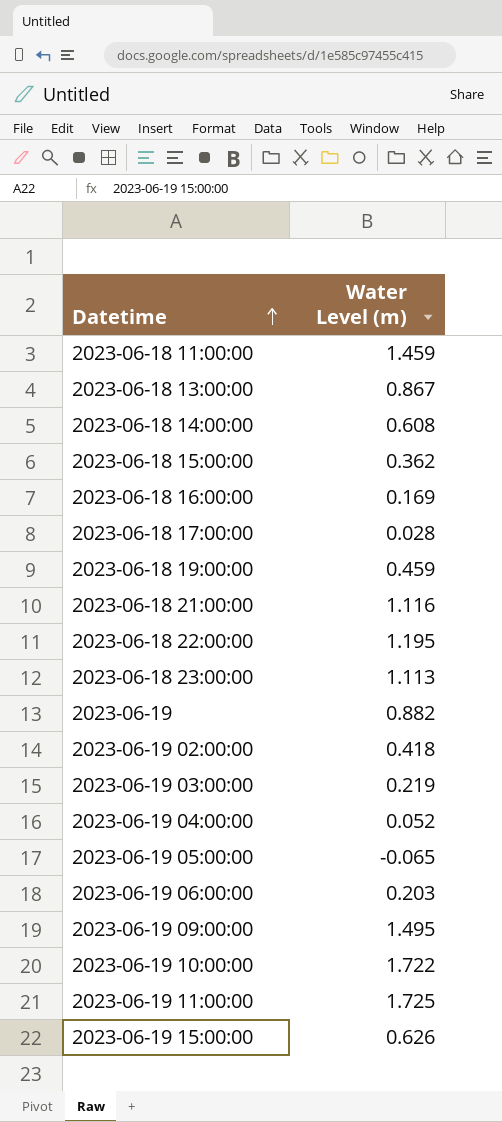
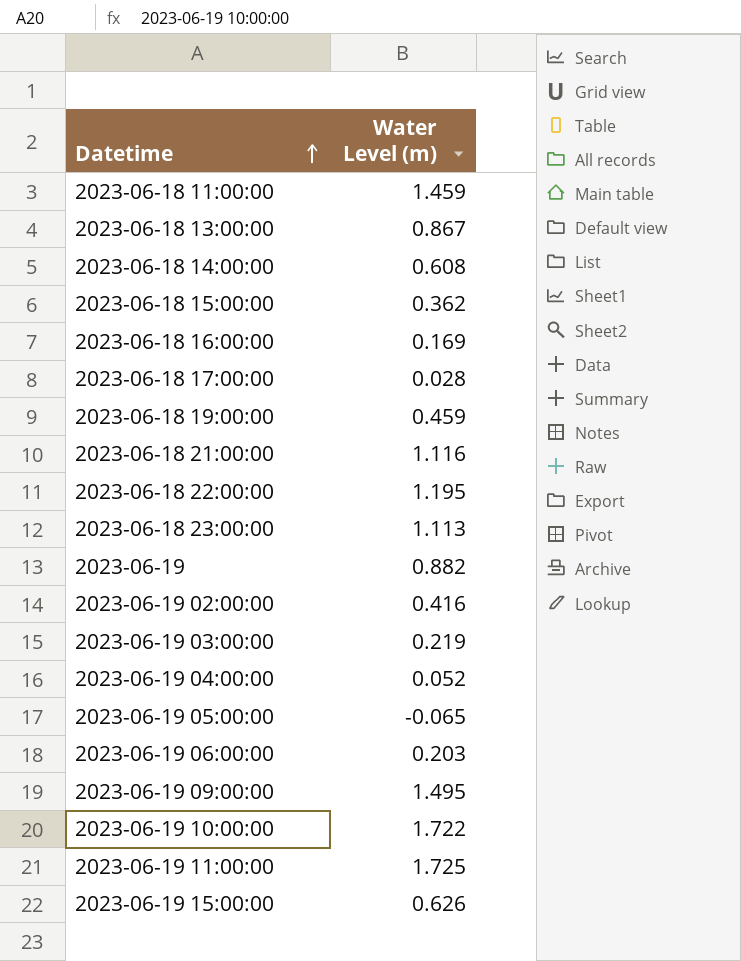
2023-06-19 02:00:00 | Water Level (m): 0.418 -> 0.416

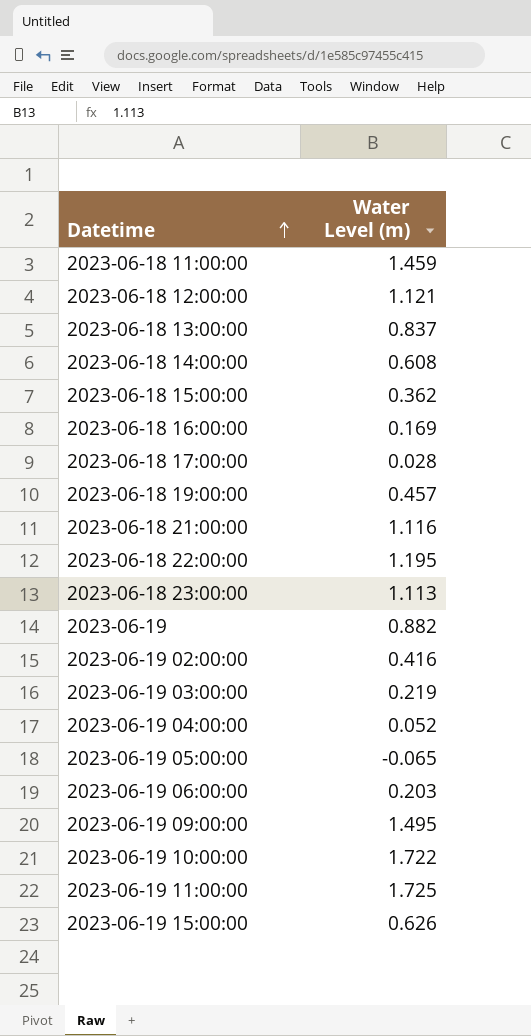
row 2023-06-18 12:00:00: none -> 1.121
2023-06-18 13:00:00 | Water Level (m): 0.867 -> 0.837
2023-06-18 19:00:00 | Water Level (m): 0.459 -> 0.457

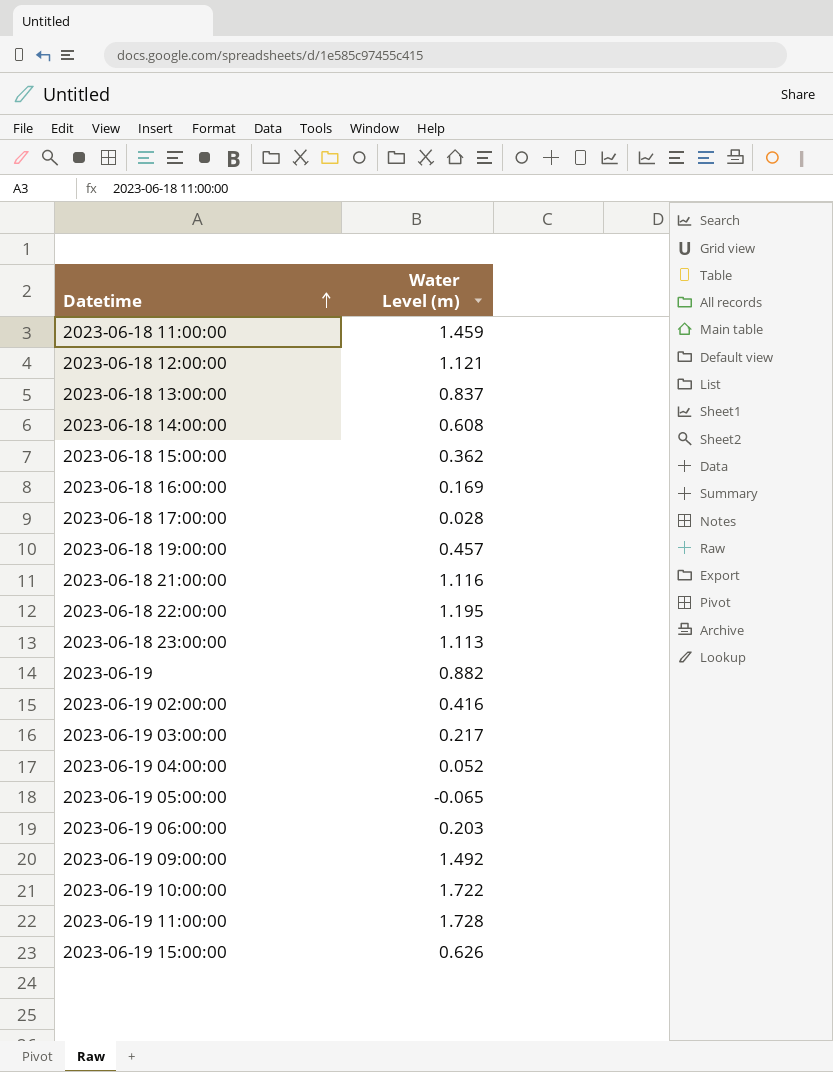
2023-06-19 03:00:00 | Water Level (m): 0.219 -> 0.217
2023-06-19 09:00:00 | Water Level (m): 1.495 -> 1.492
2023-06-19 11:00:00 | Water Level (m): 1.725 -> 1.728

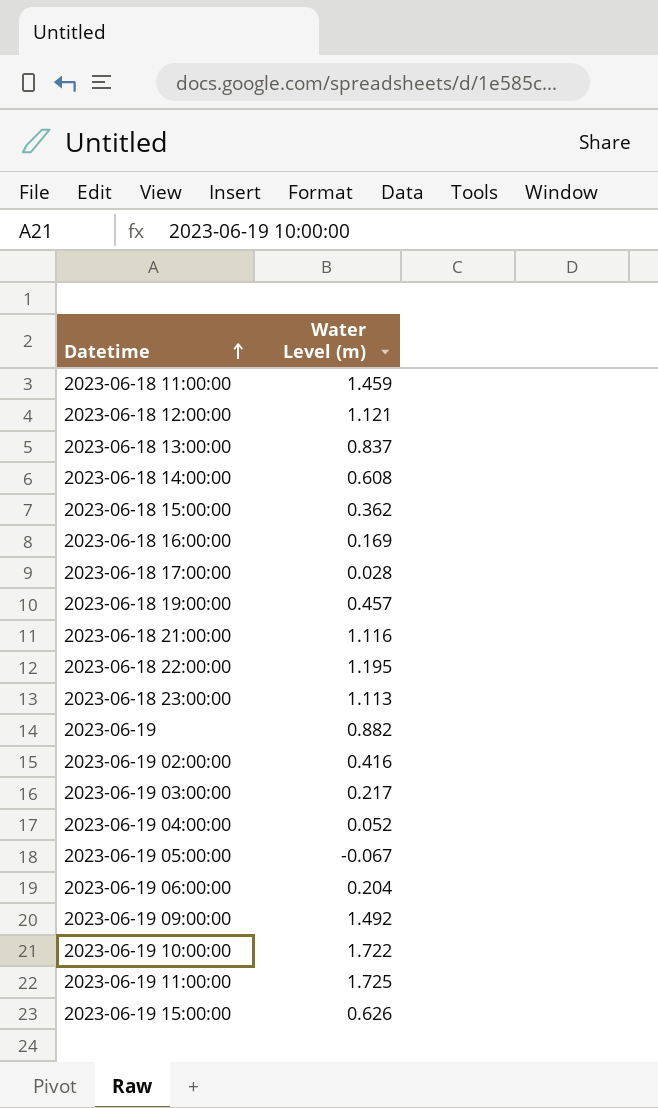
2023-06-19 05:00:00 | Water Level (m): -0.065 -> -0.067
2023-06-19 06:00:00 | Water Level (m): 0.203 -> 0.204
2023-06-19 11:00:00 | Water Level (m): 1.728 -> 1.725

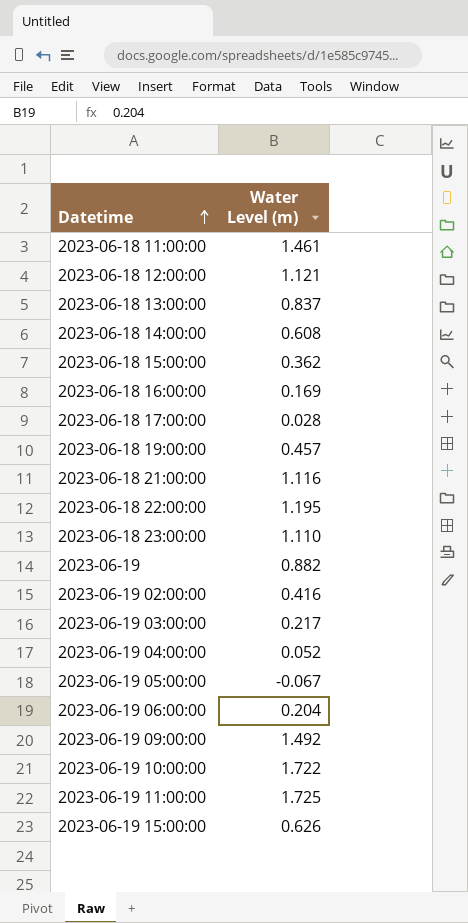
2023-06-18 11:00:00 | Water Level (m): 1.459 -> 1.461
2023-06-18 23:00:00 | Water Level (m): 1.113 -> 1.110

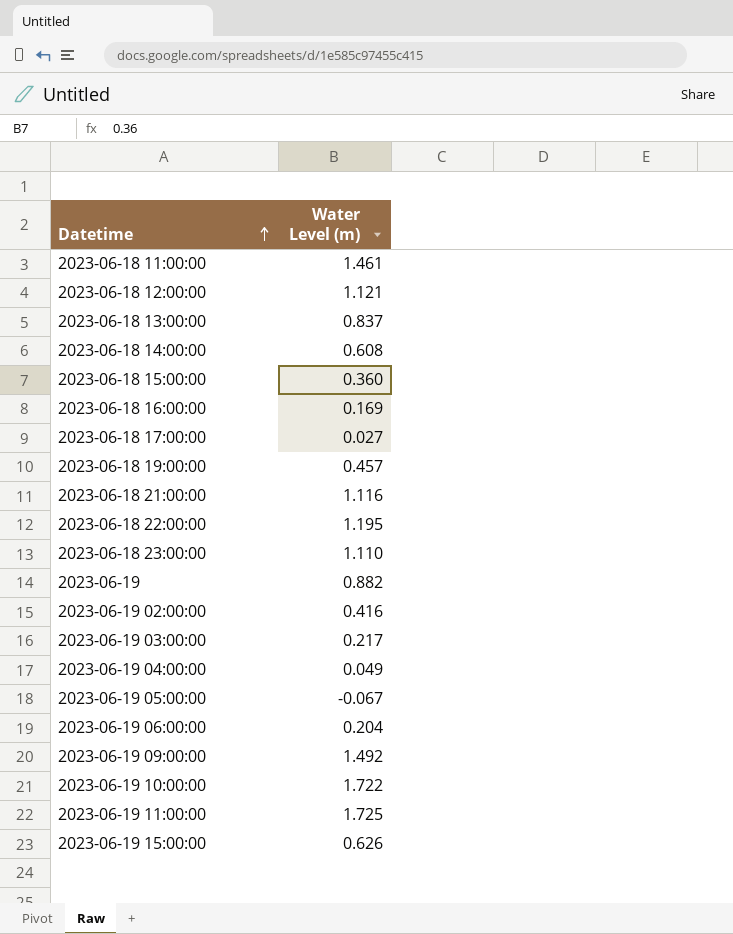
2023-06-18 15:00:00 | Water Level (m): 0.362 -> 0.360
2023-06-18 17:00:00 | Water Level (m): 0.028 -> 0.027
2023-06-19 04:00:00 | Water Level (m): 0.052 -> 0.049

